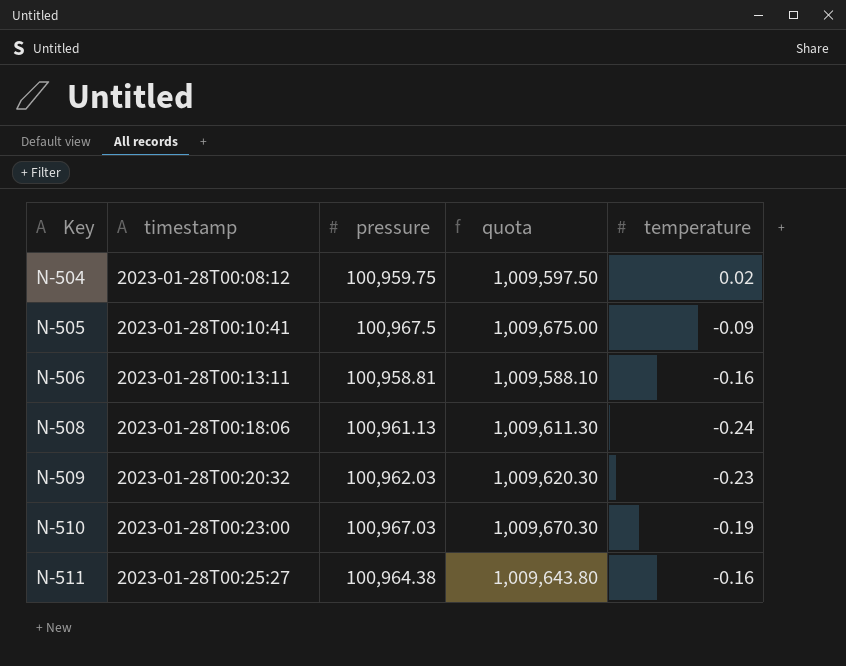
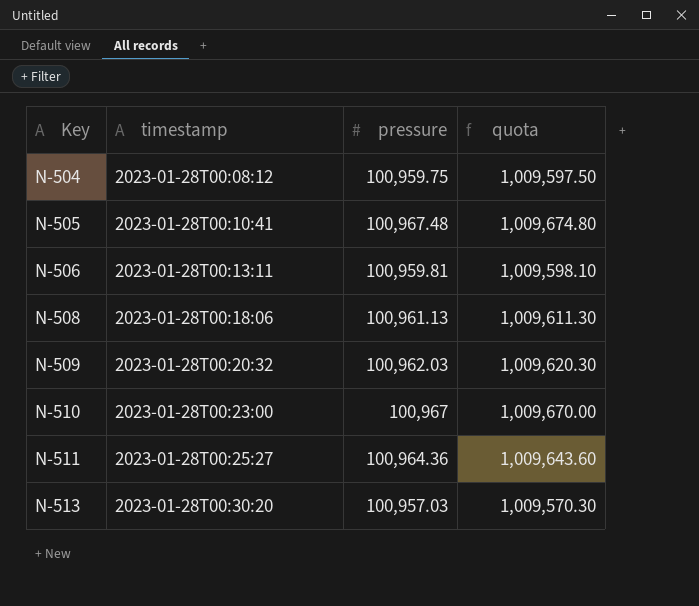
column temperature | position: 5 -> none
N-505 | pressure: 100,967.5 -> 100,967.48
N-505 | quota: 1,009,675.00 -> 1,009,674.80
N-506 | pressure: 100,958.81 -> 100,959.81
N-506 | quota: 1,009,588.10 -> 1,009,598.10
N-510 | pressure: 100,967.03 -> 100,967
N-510 | quota: 1,009,670.30 -> 1,009,670.00
N-511 | pressure: 100,964.38 -> 100,964.36
N-511 | quota: 1,009,643.80 -> 1,009,643.60
row N-513: none -> 2023-01-28T00:30:20 | 100,957.03 | 1,009,570.30

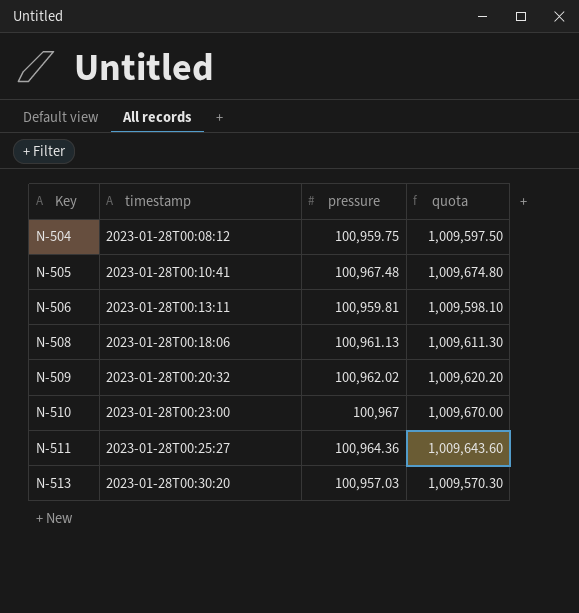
N-509 | pressure: 100,962.03 -> 100,962.02
N-509 | quota: 1,009,620.30 -> 1,009,620.20

